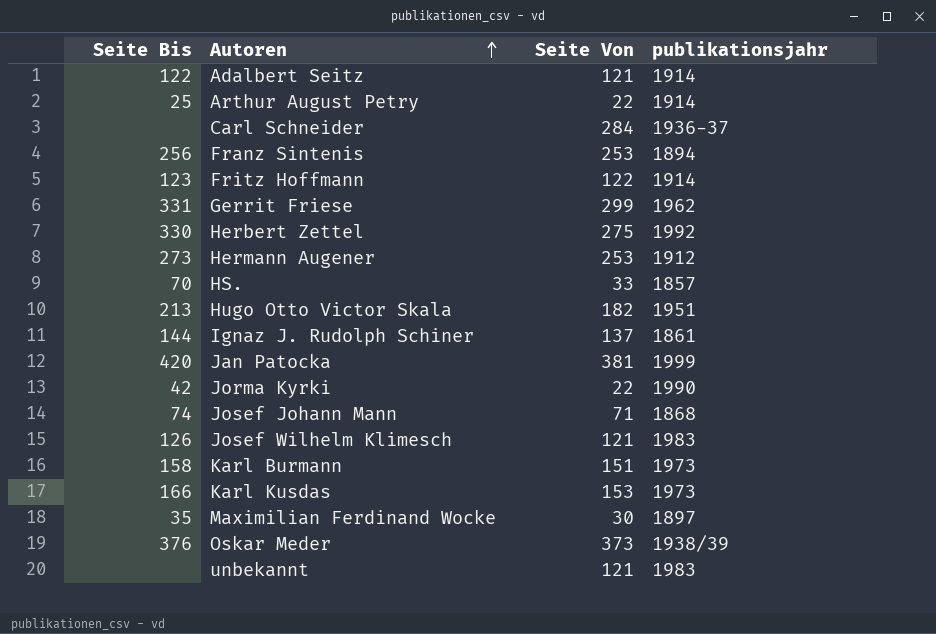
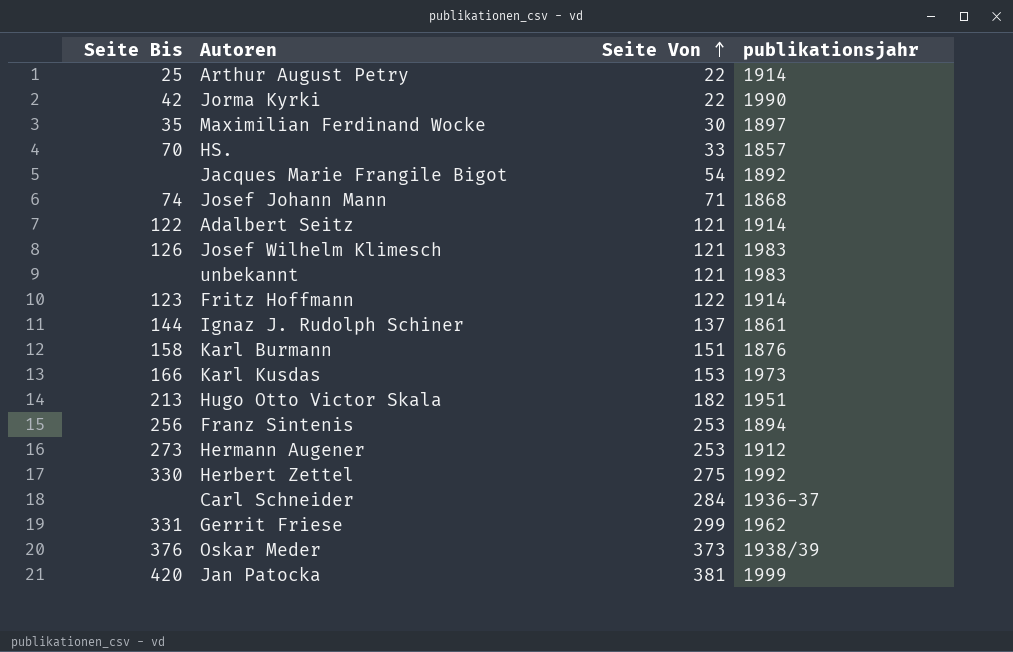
row order: Autoren ascending -> Seite Von ascending
row Jacques Marie Frangile Bigot: none -> none | 54 | 1892
Karl Burmann | publikationsjahr: 1973 -> 1876

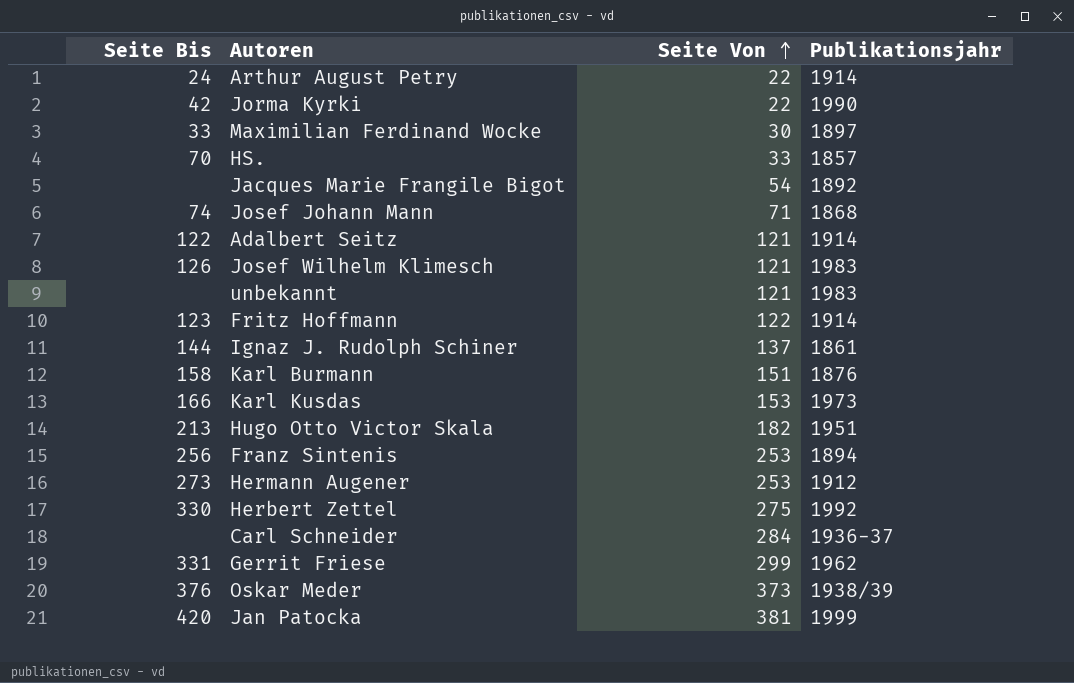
column name: publikationsjahr -> Publikationsjahr
Arthur August Petry | Seite Bis: 25 -> 24
Maximilian Ferdinand Wocke | Seite Bis: 35 -> 33

